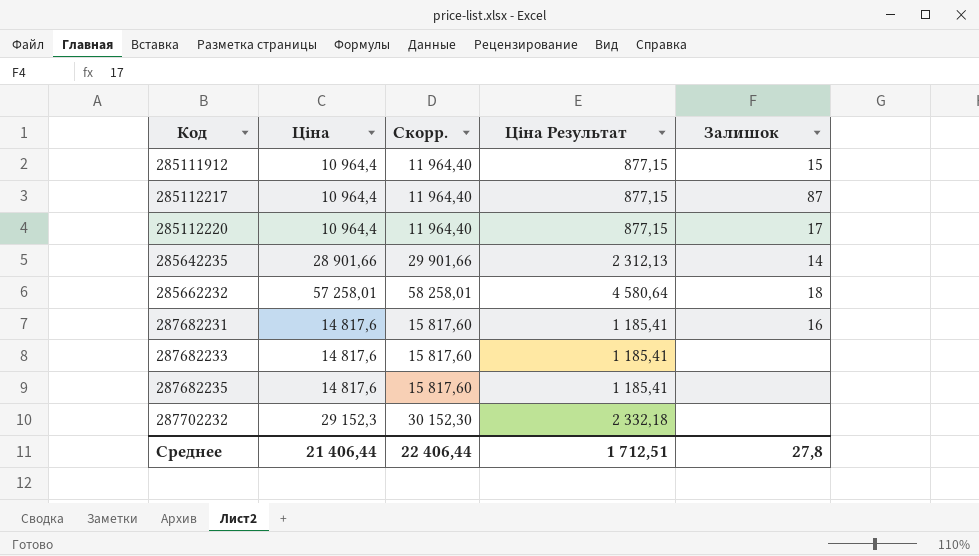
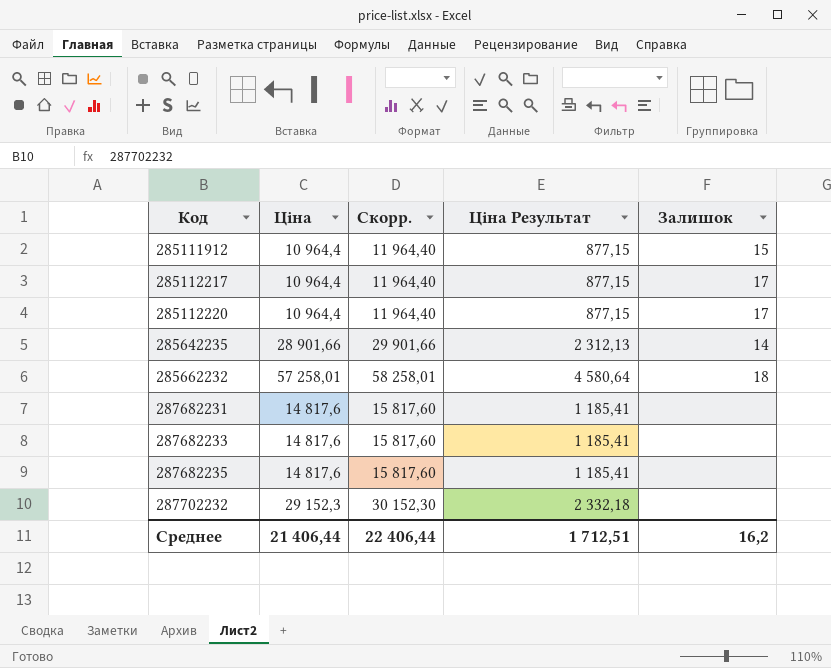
285112217 | Залишок: 87 -> 17
287682231 | Залишок: 16 -> none
Среднее | Залишок: 27,8 -> 16,2

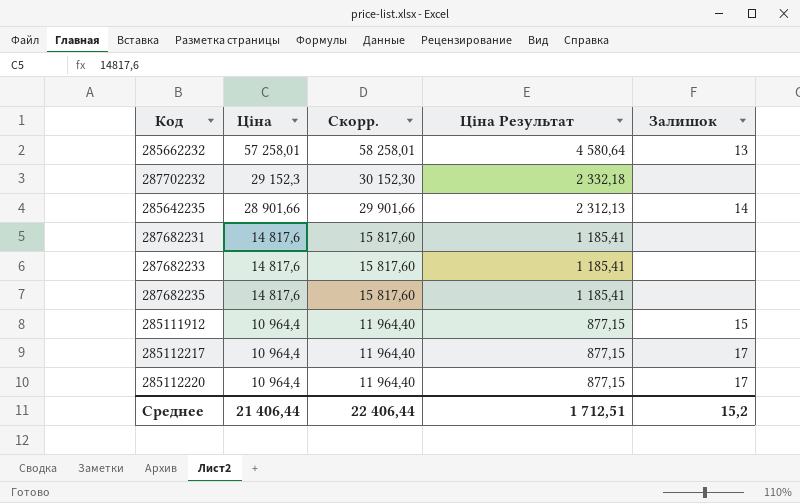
row order: Код ascending -> Ціна descending
285662232 | Залишок: 18 -> 13
Среднее | Залишок: 16,2 -> 15,2

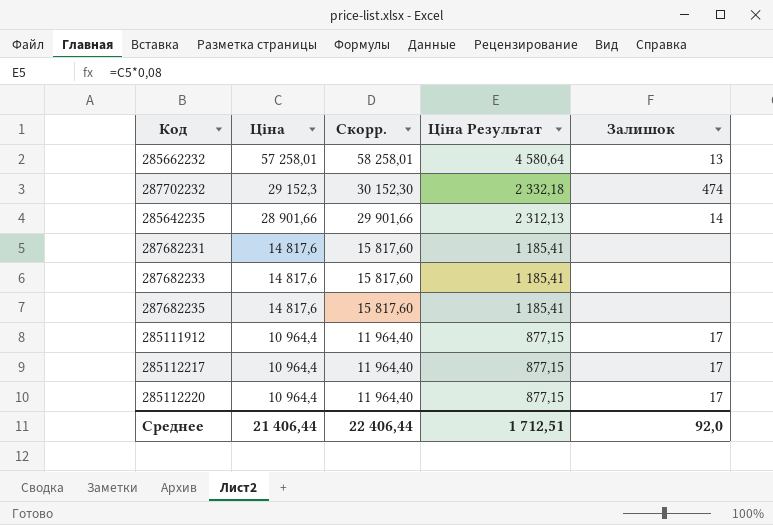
287702232 | Залишок: none -> 474
285111912 | Залишок: 15 -> 17
Среднее | Залишок: 15,2 -> 92,0

